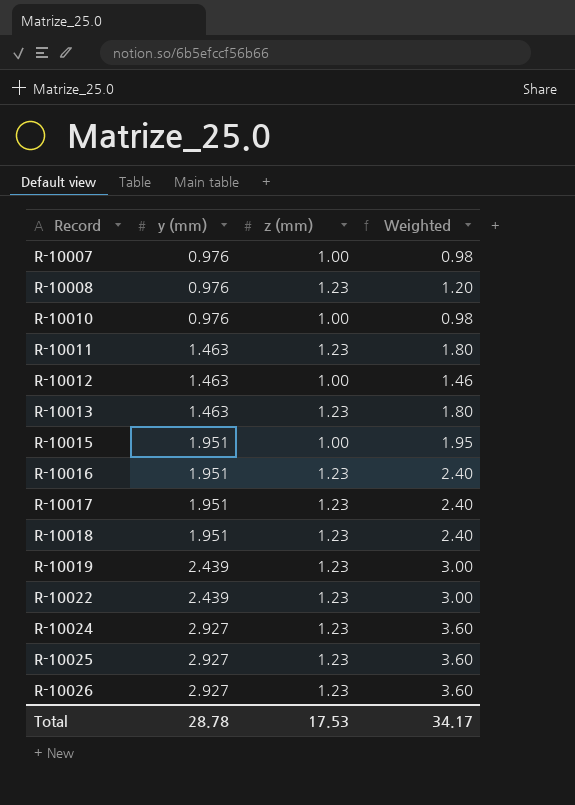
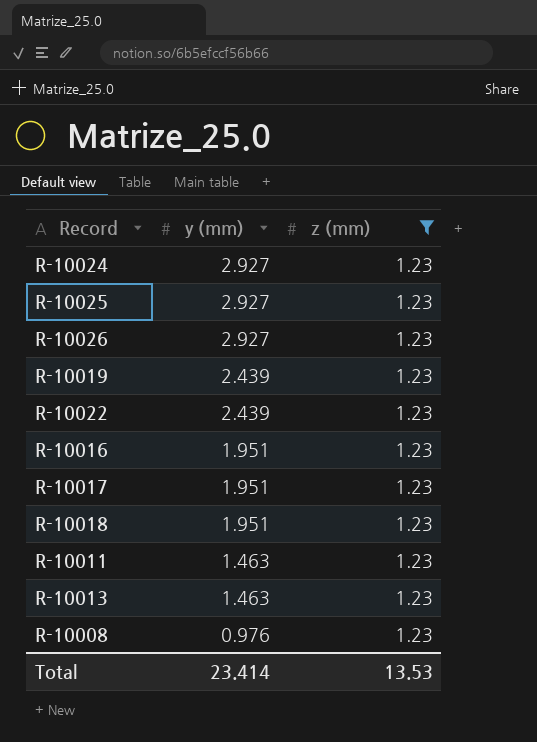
filter: none -> z (mm) = 1.23
row order: Record ascending -> y (mm) descending
column Weighted | formula: [y (mm)] * [z (mm)] -> none
Total | y (mm): 28.78 -> 23.414
Total | z (mm): 17.53 -> 13.53

